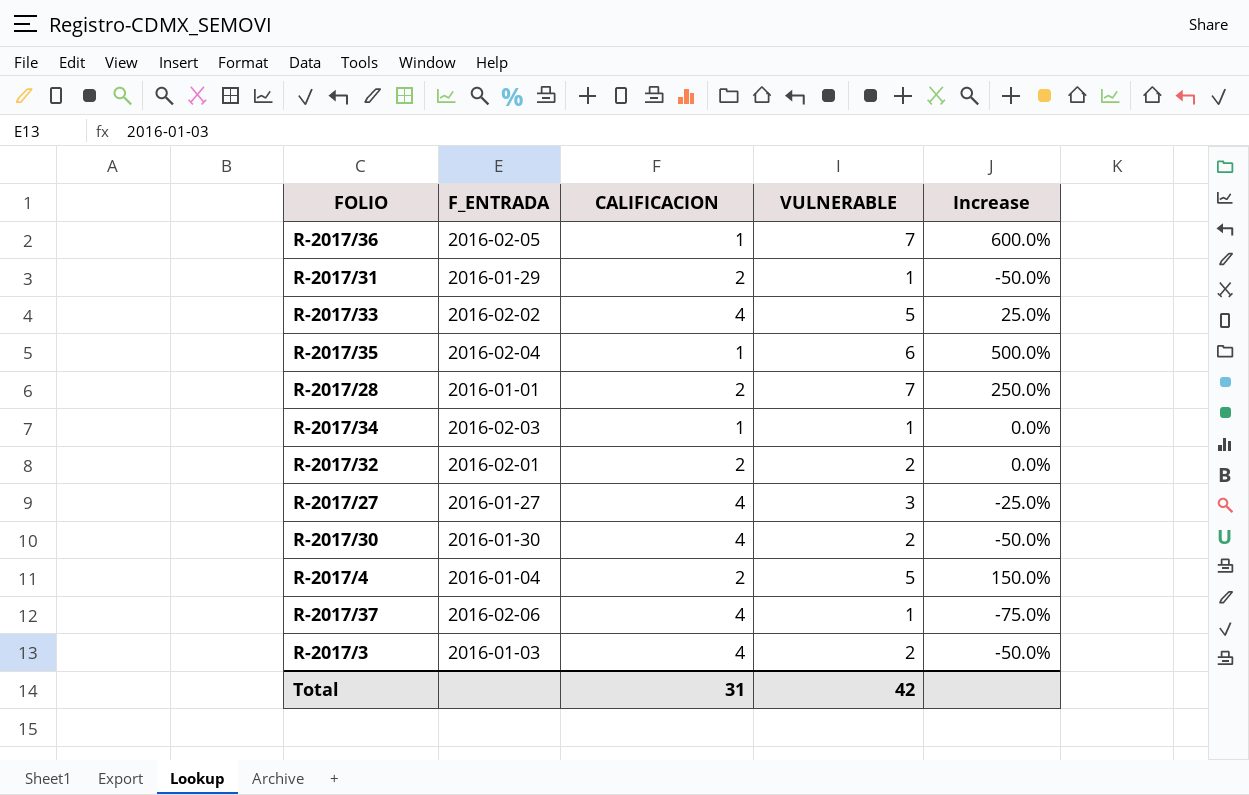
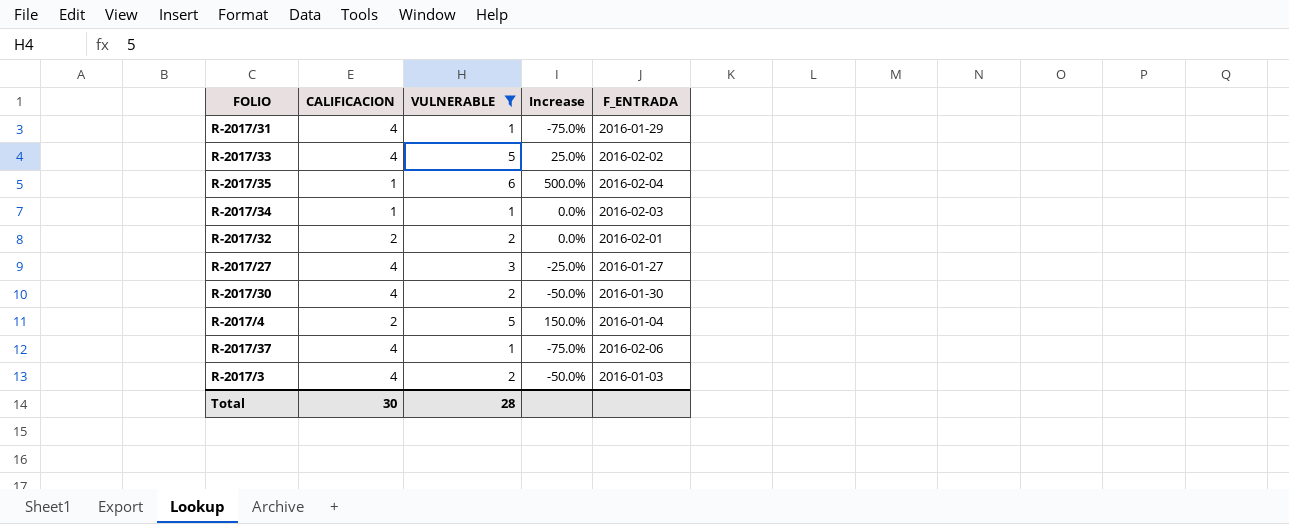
filter: none -> VULNERABLE != 7
column F_ENTRADA | position: 2 -> 5
R-2017/31 | CALIFICACION: 2 -> 4
R-2017/31 | Increase: -50.0% -> -75.0%
Total | CALIFICACION: 31 -> 30
Total | VULNERABLE: 42 -> 28

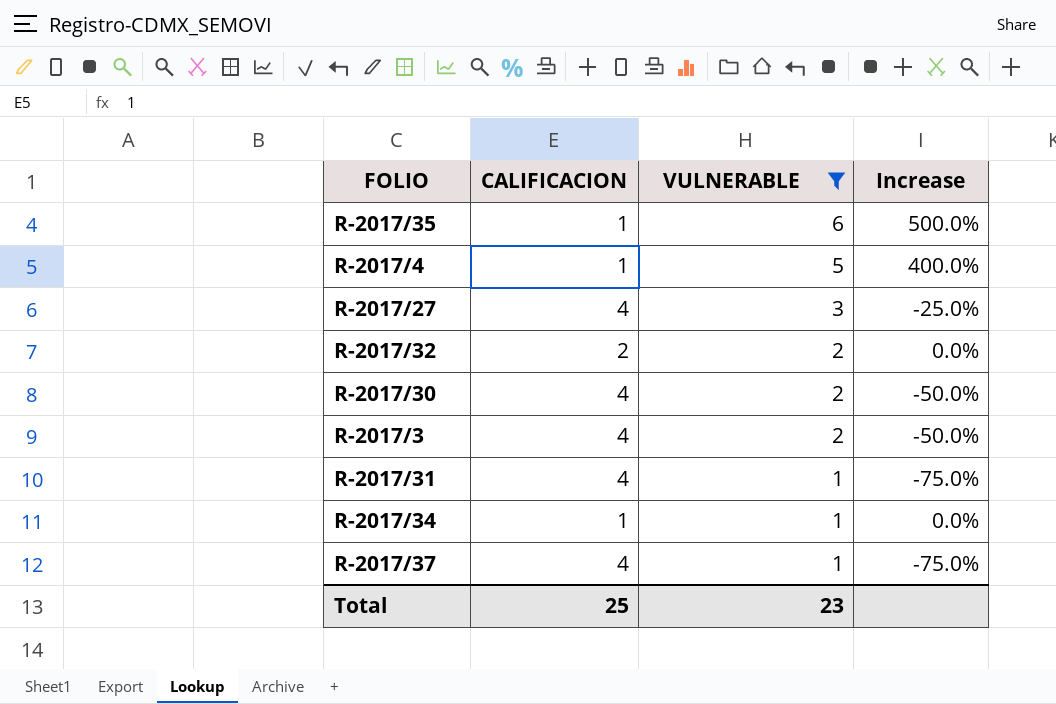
row order: none -> VULNERABLE descending
column F_ENTRADA | position: 5 -> none
row R-2017/33: 4 | 5 | 25.0% | 2016-02-02 -> none
R-2017/4 | CALIFICACION: 2 -> 1
R-2017/4 | Increase: 150.0% -> 400.0%
Total | CALIFICACION: 30 -> 25
Total | VULNERABLE: 28 -> 23

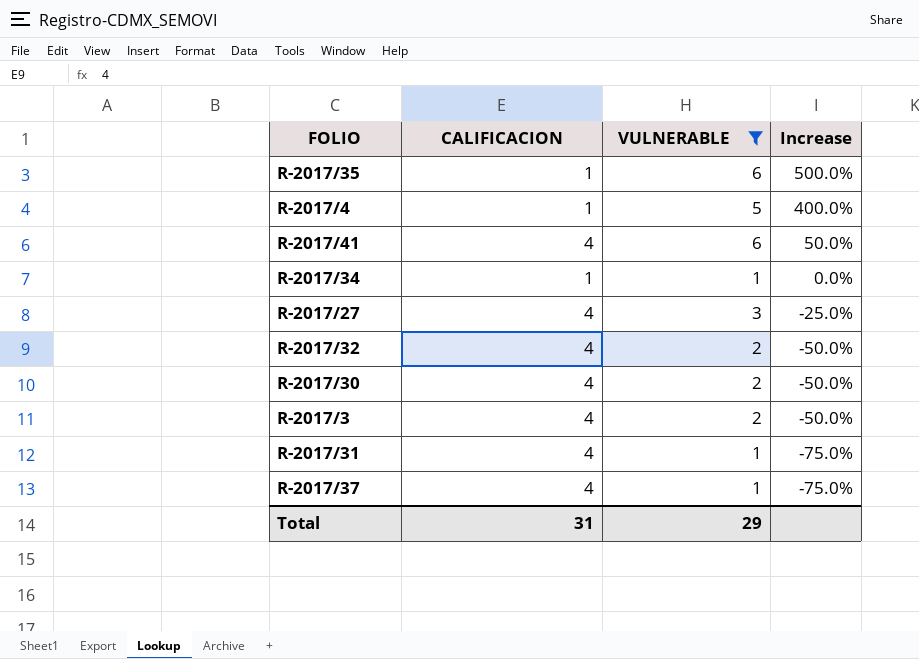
row order: VULNERABLE descending -> Increase descending
row R-2017/41: none -> 4 | 6 | 50.0%
R-2017/32 | CALIFICACION: 2 -> 4
R-2017/32 | Increase: 0.0% -> -50.0%
Total | CALIFICACION: 25 -> 31
Total | VULNERABLE: 23 -> 29

